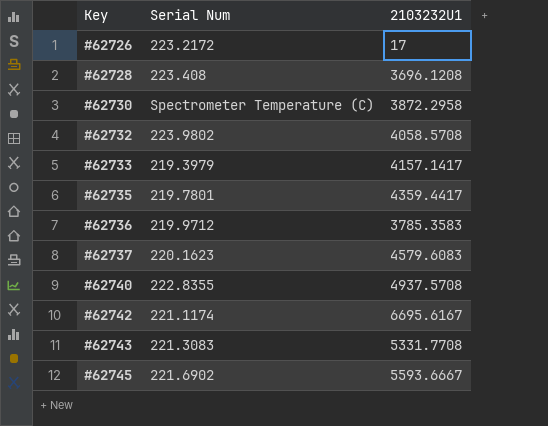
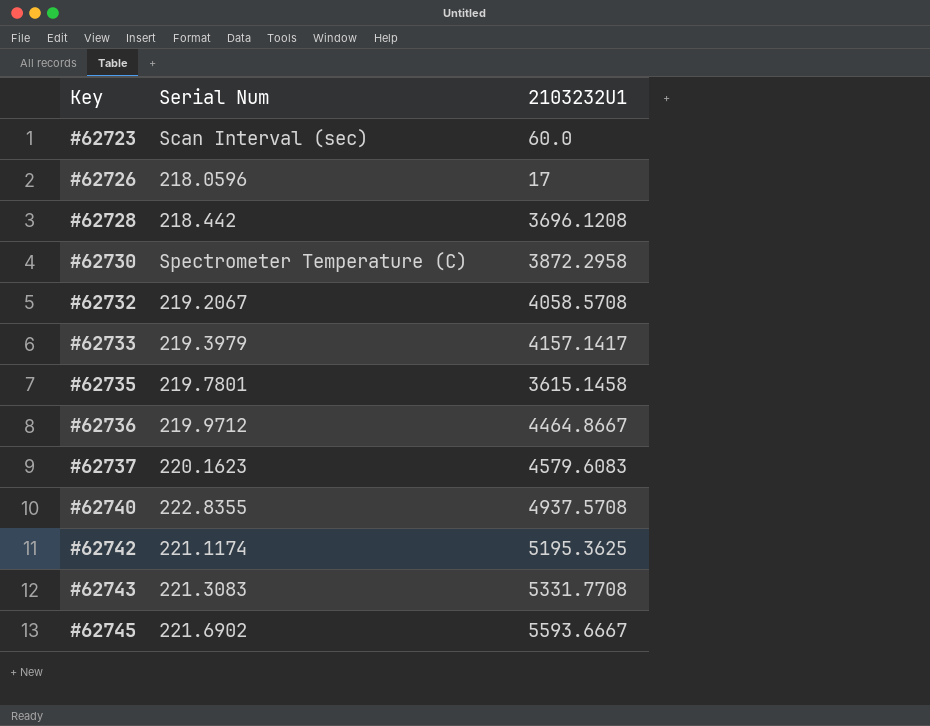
row #62723: none -> Scan Interval (sec) | 60.0
#62726 | Serial Num: 223.2172 -> 218.0596
#62728 | Serial Num: 223.408 -> 218.442
#62732 | Serial Num: 223.9802 -> 219.2067
#62735 | 2103232U1: 4359.4417 -> 3615.1458
#62736 | 2103232U1: 3785.3583 -> 4464.8667
#62742 | 2103232U1: 6695.6167 -> 5195.3625

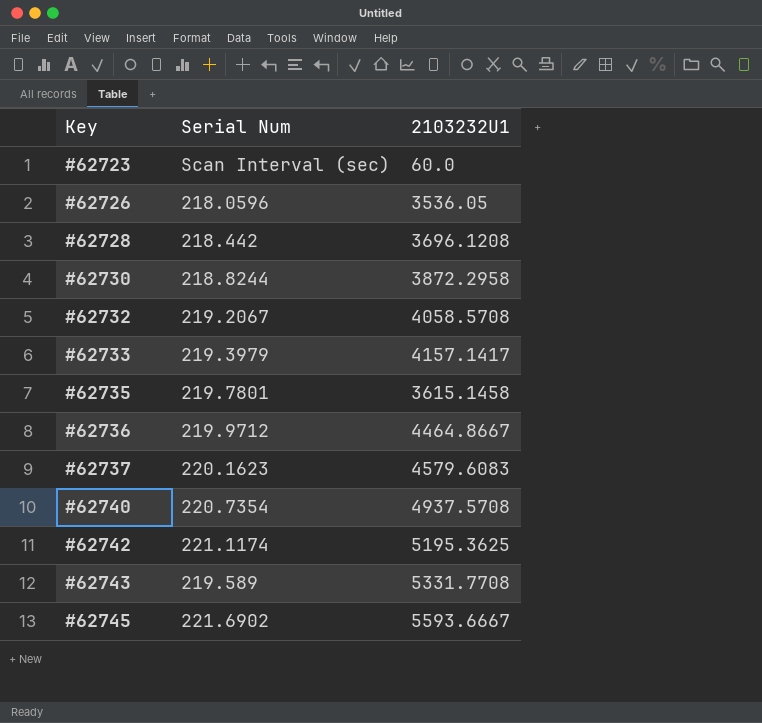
#62726 | 2103232U1: 17 -> 3536.05
#62730 | Serial Num: Spectrometer Temperature (C) -> 218.8244
#62740 | Serial Num: 222.8355 -> 220.7354
#62743 | Serial Num: 221.3083 -> 219.589

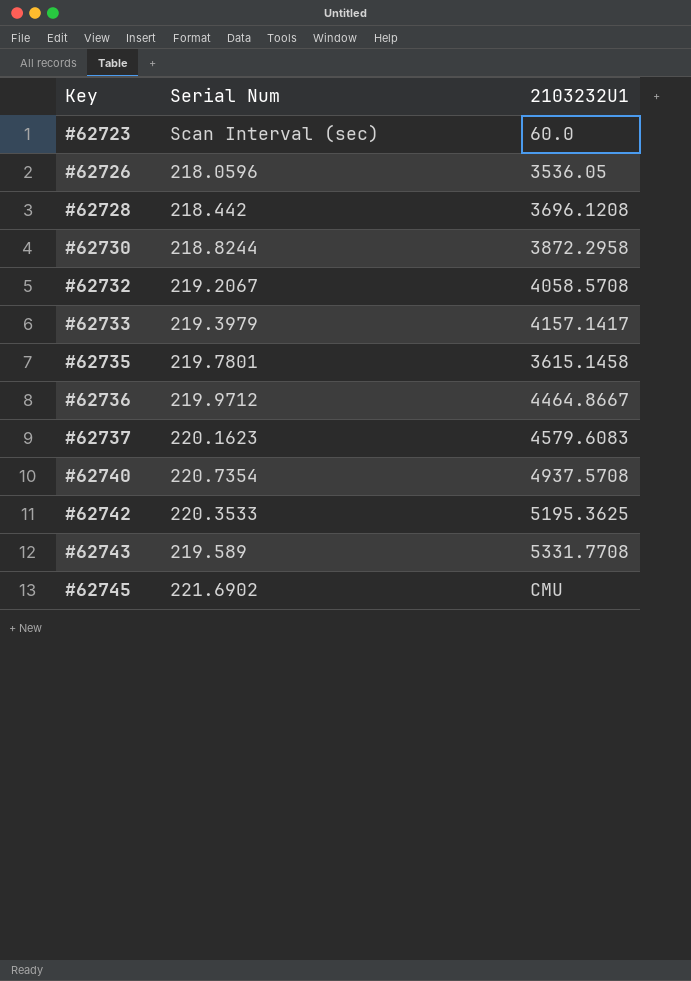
#62742 | Serial Num: 221.1174 -> 220.3533
#62745 | 2103232U1: 5593.6667 -> CMU

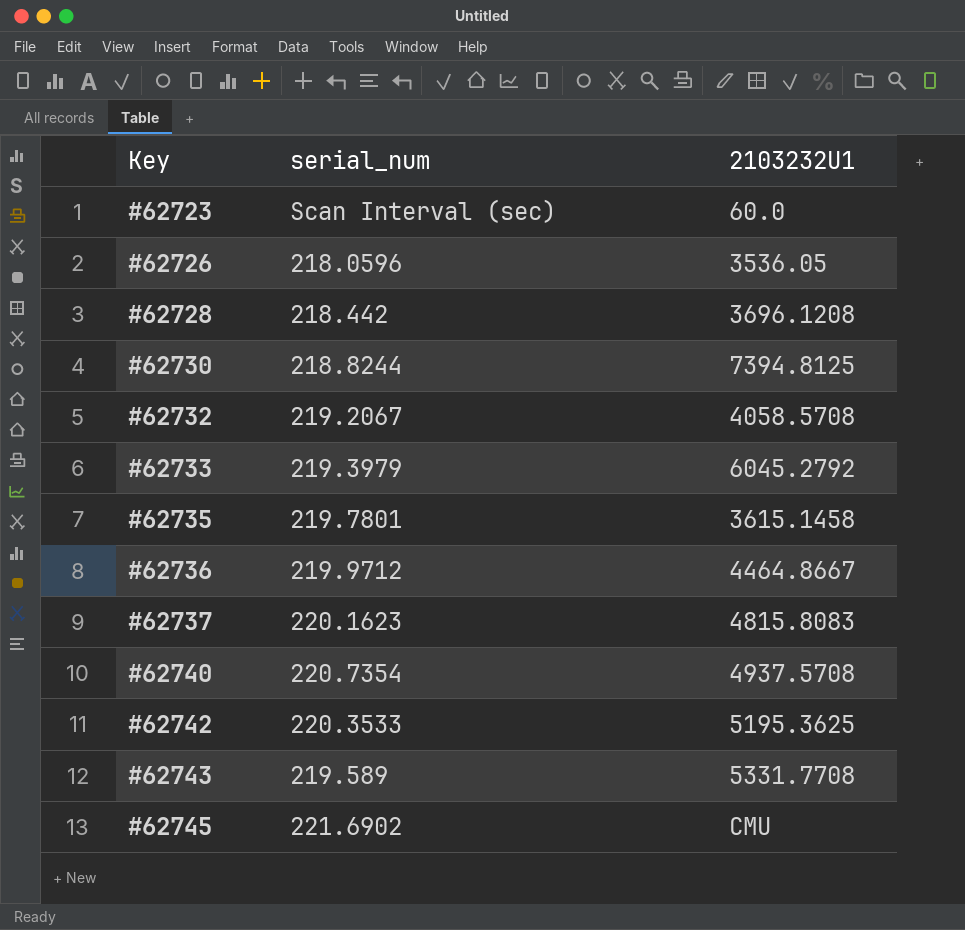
column name: Serial Num -> serial_num
#62730 | 2103232U1: 3872.2958 -> 7394.8125
#62733 | 2103232U1: 4157.1417 -> 6045.2792
#62737 | 2103232U1: 4579.6083 -> 4815.8083

